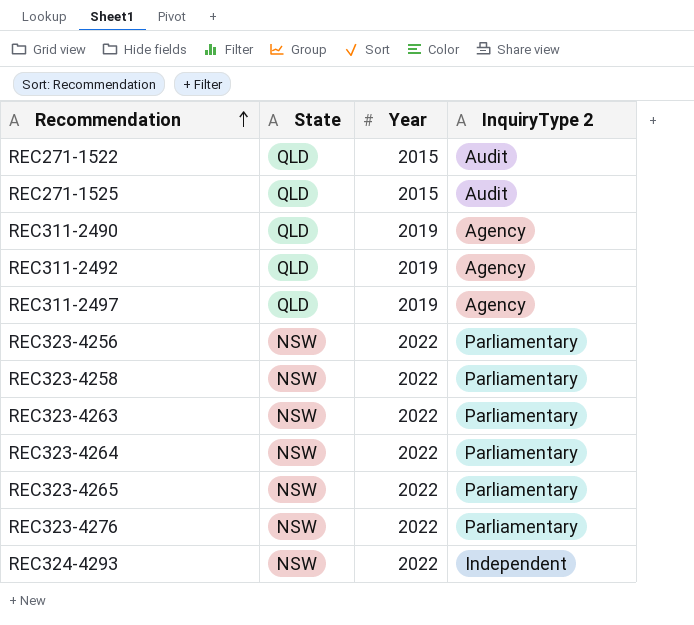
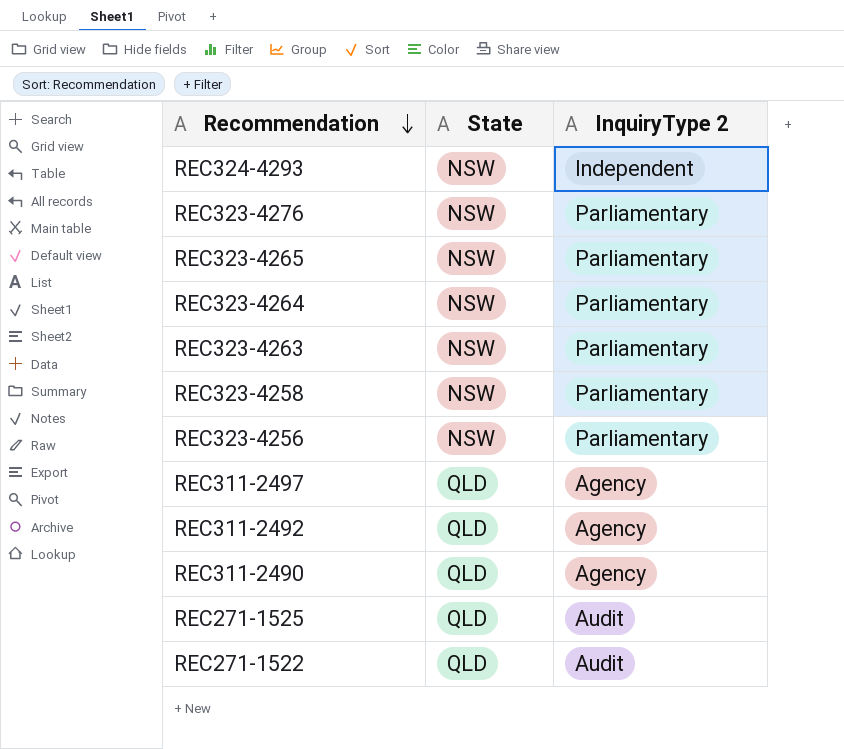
row order: Recommendation ascending -> Recommendation descending
column Year | position: 3 -> none

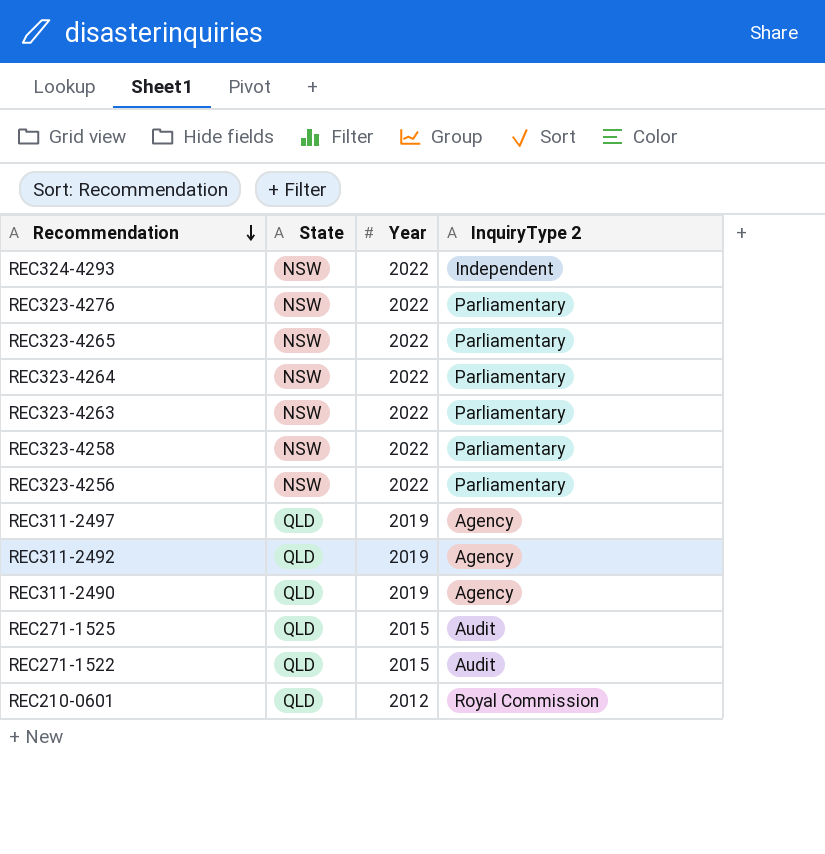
column Year | position: none -> 3
row REC210-0601: none -> QLD | 2012 | Royal Commission

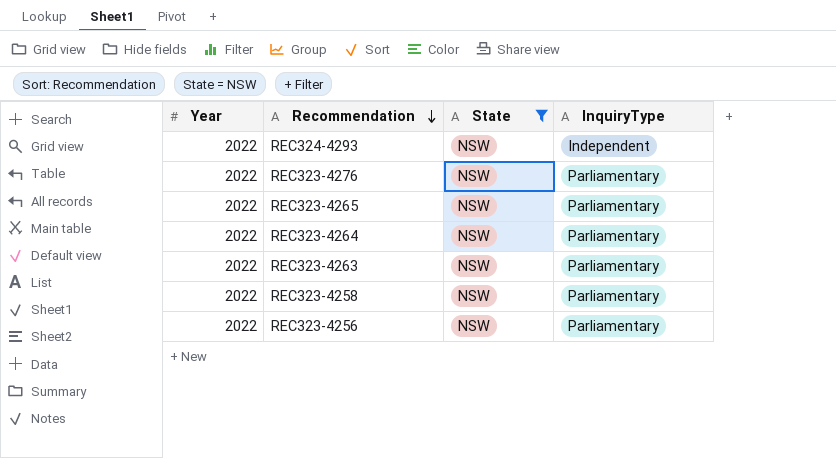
filter: none -> State = NSW
column Year | position: 3 -> 1
column name: InquiryType 2 -> InquiryType

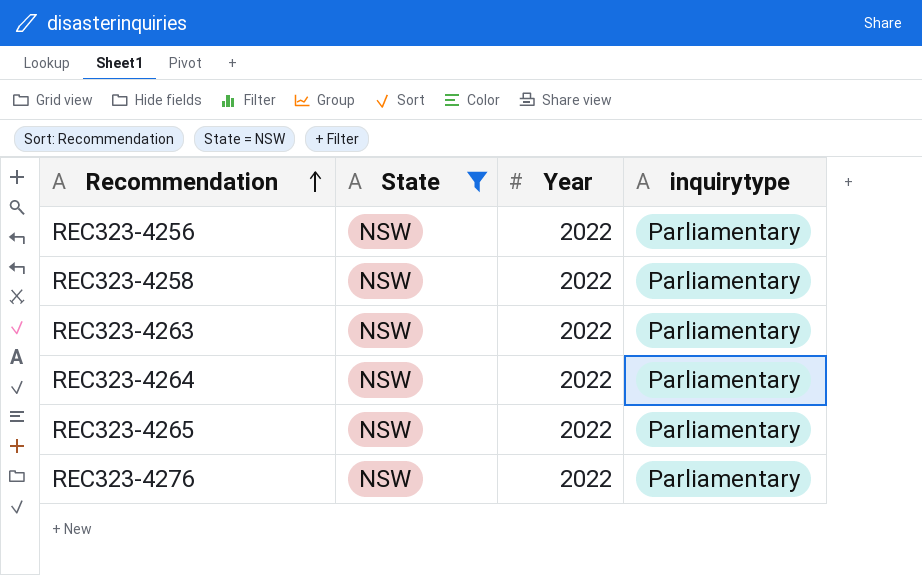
row order: Recommendation descending -> Recommendation ascending
column Year | position: 1 -> 3
column name: InquiryType -> inquirytype
row REC324-4293: 2022 | NSW | Independent -> none

